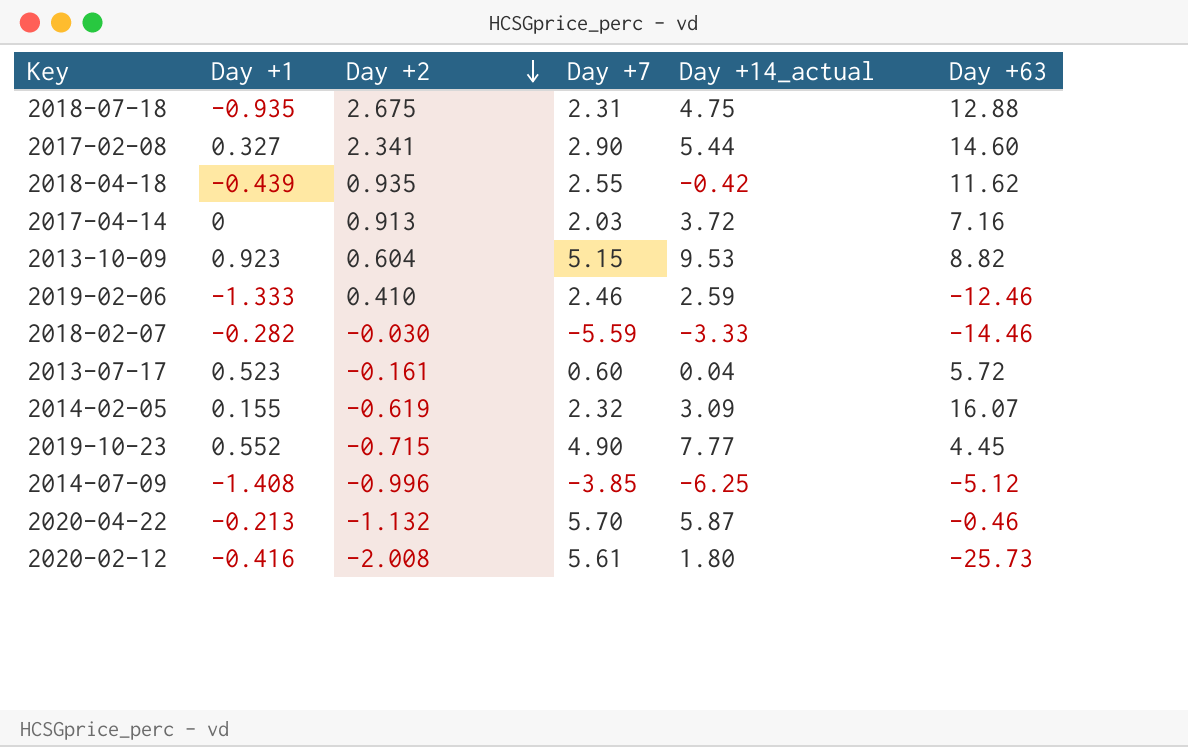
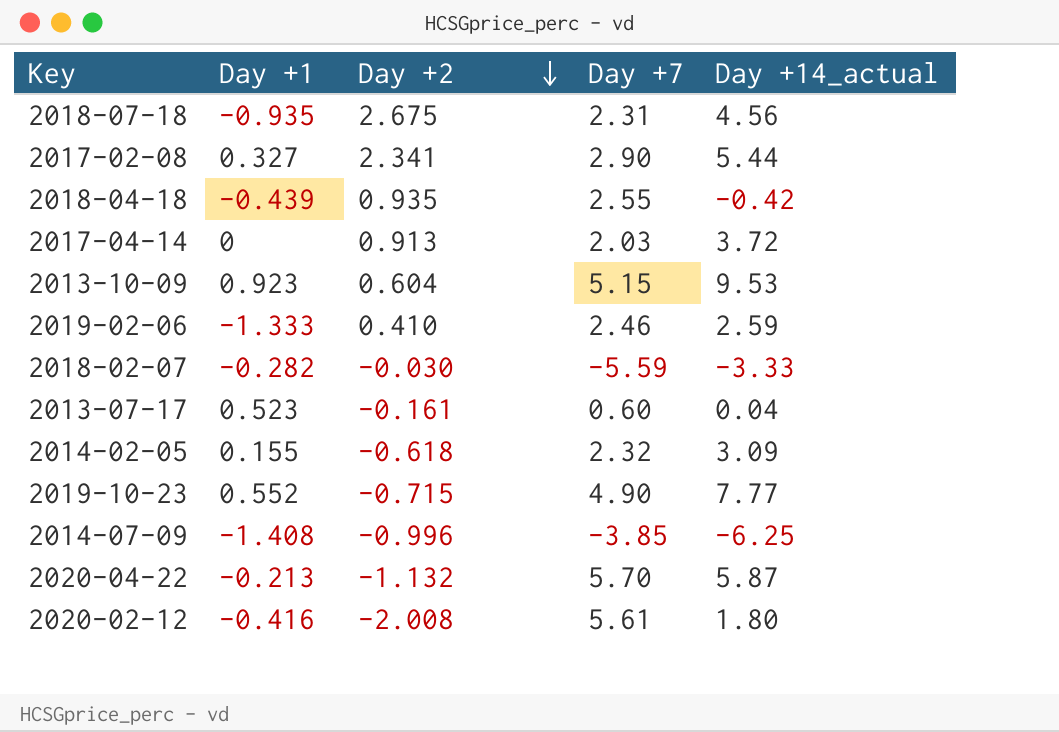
column Day +63 | position: 6 -> none
2018-07-18 | Day +14_actual: 4.75 -> 4.56
2014-02-05 | Day +2: -0.619 -> -0.618

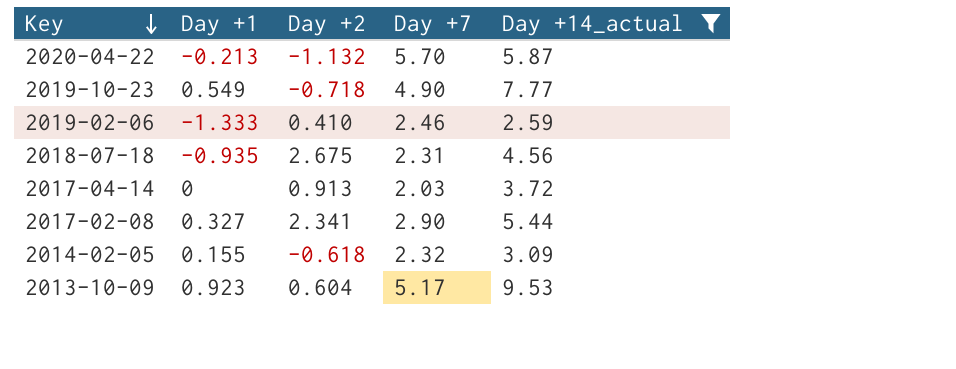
filter: none -> Day +14_actual >= 2.59
row order: Day +2 descending -> Key descending
2019-10-23 | Day +1: 0.552 -> 0.549
2019-10-23 | Day +2: -0.715 -> -0.718
2013-10-09 | Day +7: 5.15 -> 5.17

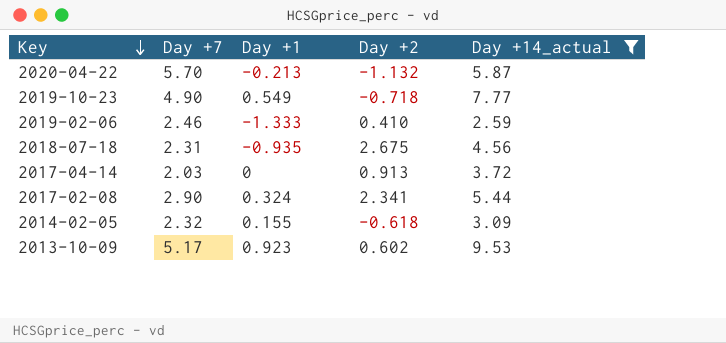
column Day +7 | position: 4 -> 2
2017-02-08 | Day +1: 0.327 -> 0.324
2013-10-09 | Day +2: 0.604 -> 0.602

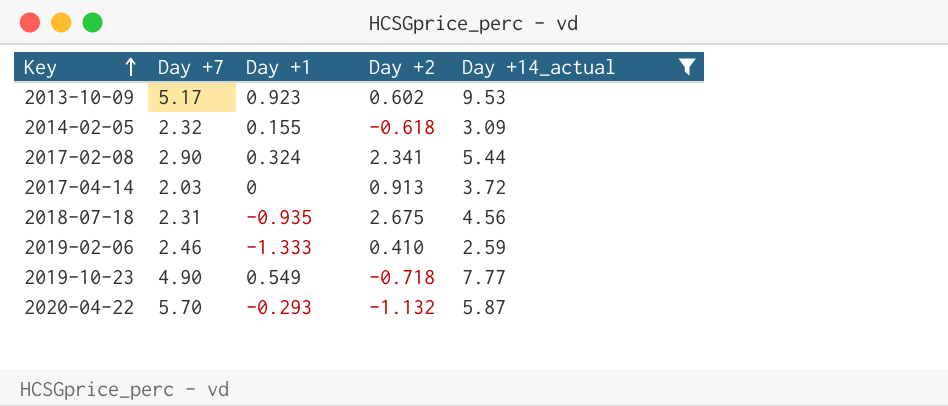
row order: Key descending -> Key ascending
2020-04-22 | Day +1: -0.213 -> -0.293

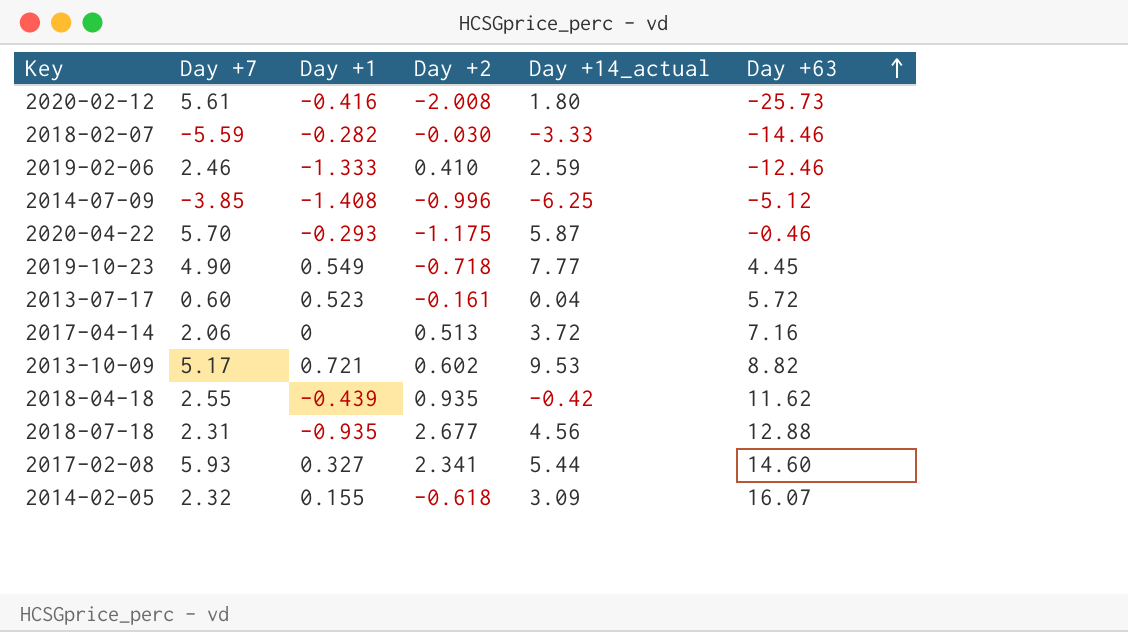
filter: Day +14_actual >= 2.59 -> none
row order: Key ascending -> Day +63 ascending
column Day +63 | position: none -> 6
2020-04-22 | Day +2: -1.132 -> -1.175
2017-04-14 | Day +7: 2.03 -> 2.06
2017-04-14 | Day +2: 0.913 -> 0.513
2013-10-09 | Day +1: 0.923 -> 0.721
2018-07-18 | Day +2: 2.675 -> 2.677
2017-02-08 | Day +7: 2.90 -> 5.93
2017-02-08 | Day +1: 0.324 -> 0.327

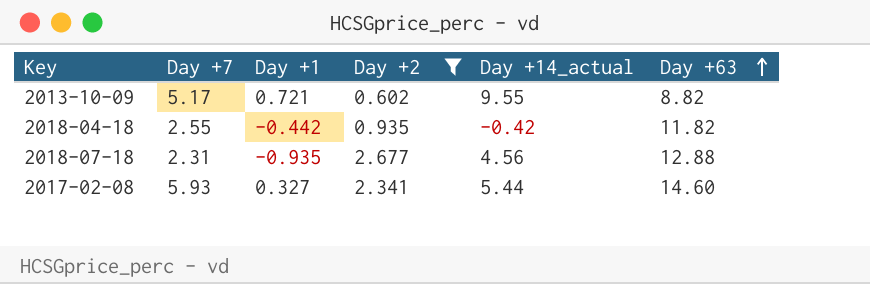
filter: none -> Day +2 >= 0.602
2013-10-09 | Day +14_actual: 9.53 -> 9.55
2018-04-18 | Day +1: -0.439 -> -0.442
2018-04-18 | Day +63: 11.62 -> 11.82

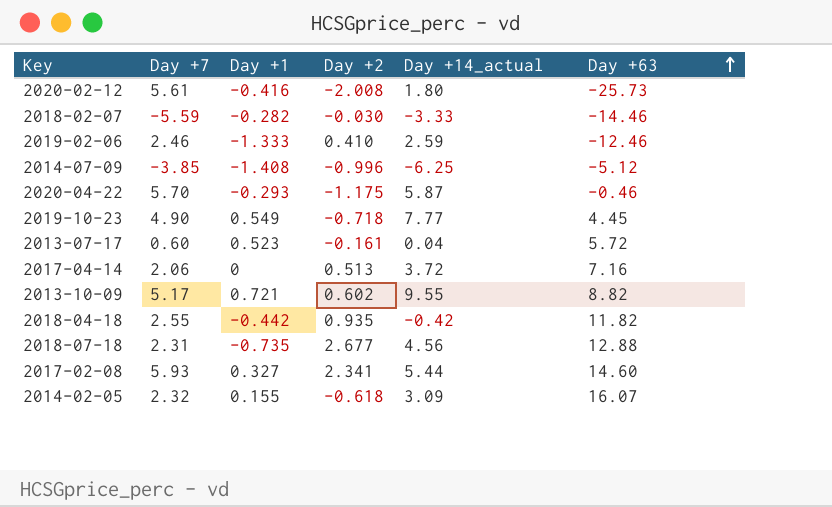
filter: Day +2 >= 0.602 -> none
2018-07-18 | Day +1: -0.935 -> -0.735

